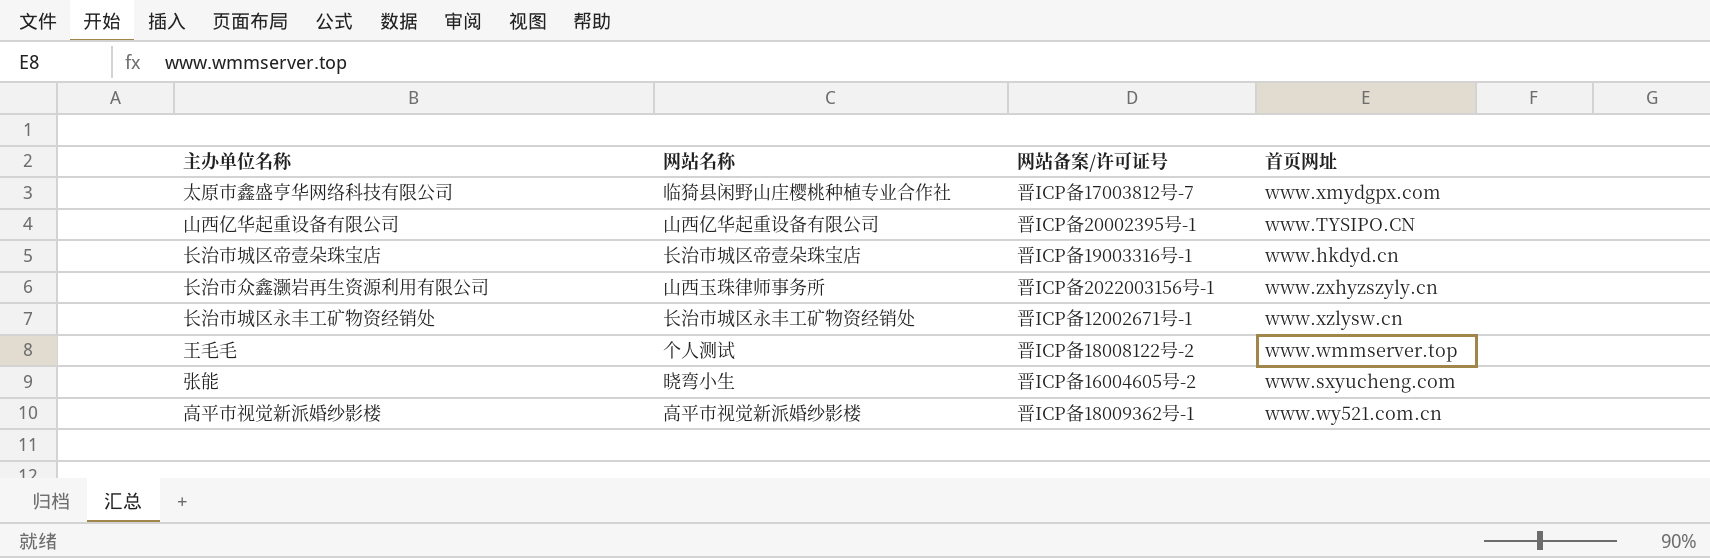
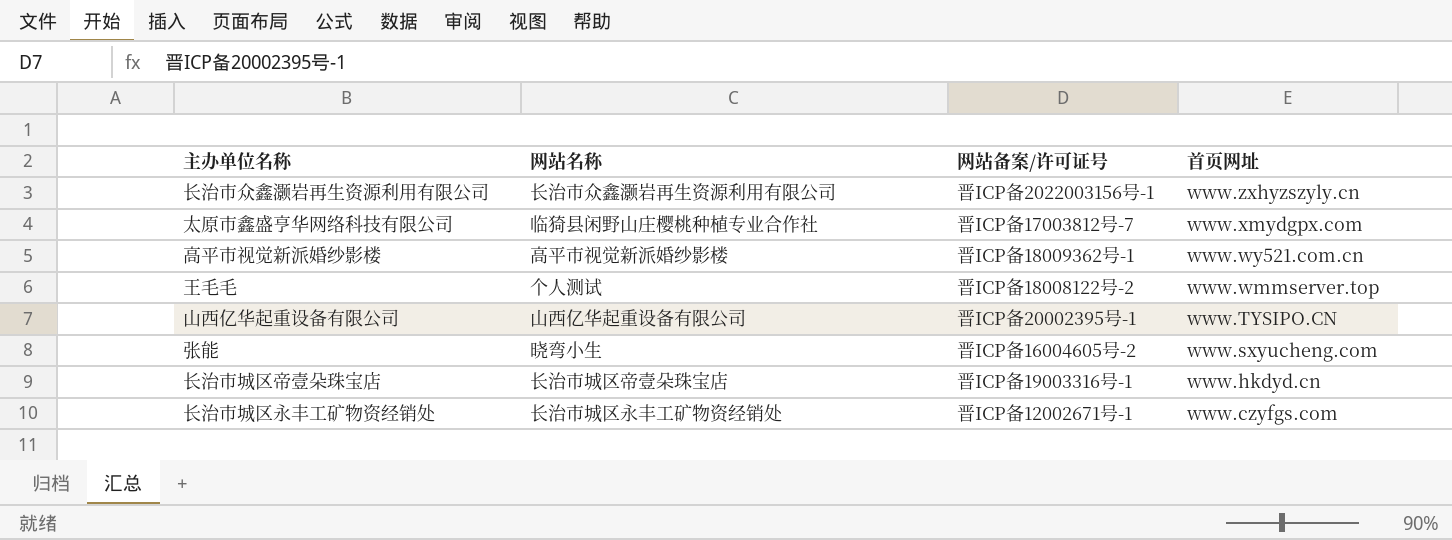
row order: none -> 首页网址 descending
长治市众鑫灏岩再生资源利用有限公司 | 网站名称: 山西玉珠律师事务所 -> 长治市众鑫灏岩再生资源利用有限公司
长治市城区永丰工矿物资经销处 | 首页网址: www.xzlysw.cn -> www.czyfgs.com

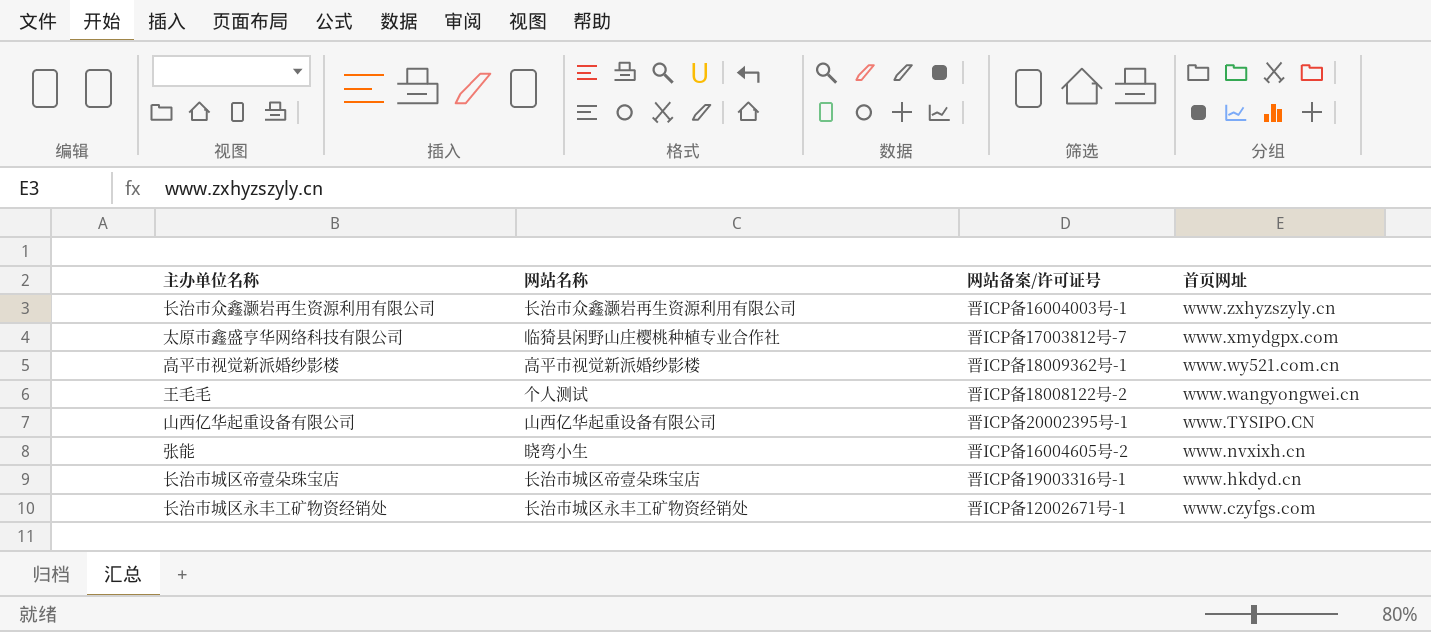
长治市众鑫灏岩再生资源利用有限公司 | 网站备案/许可证号: 晋ICP备2022003156号-1 -> 晋ICP备16004003号-1
王毛毛 | 首页网址: www.wmmserver.top -> www.wangyongwei.cn
张能 | 首页网址: www.sxyucheng.com -> www.nvxixh.cn

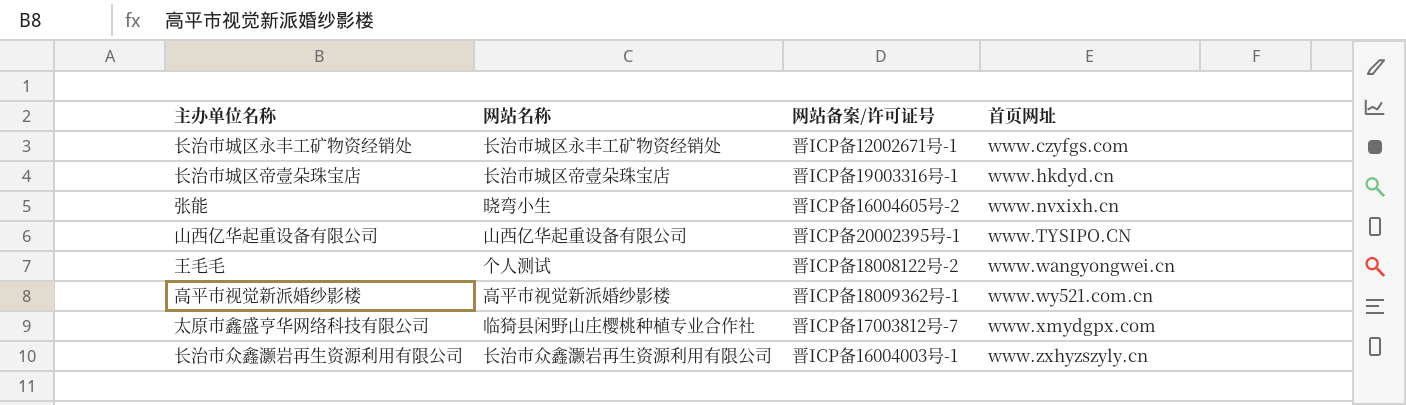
row order: 首页网址 descending -> 首页网址 ascending

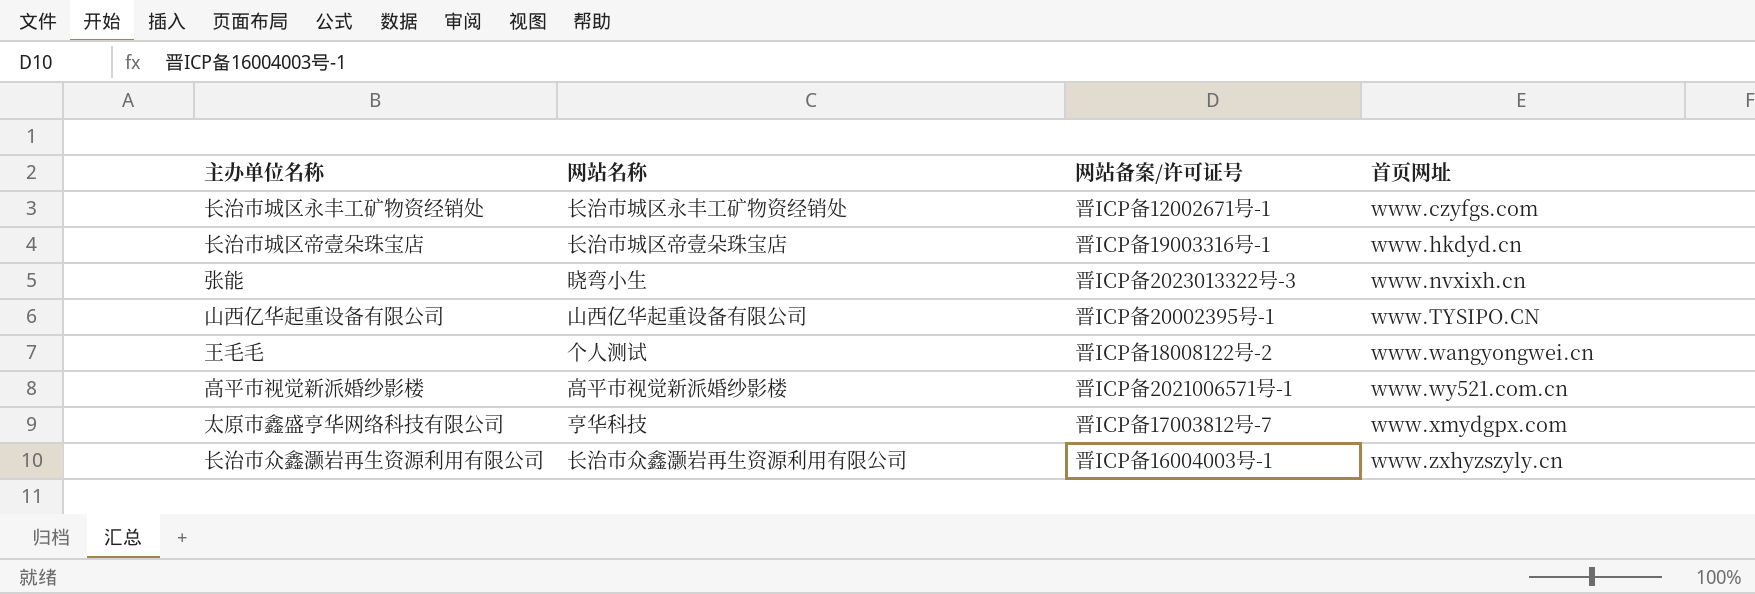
张能 | 网站备案/许可证号: 晋ICP备16004605号-2 -> 晋ICP备2023013322号-3
高平市视觉新派婚纱影楼 | 网站备案/许可证号: 晋ICP备18009362号-1 -> 晋ICP备2021006571号-1
太原市鑫盛亨华网络科技有限公司 | 网站名称: 临猗县闲野山庄樱桃种植专业合作社 -> 亨华科技

